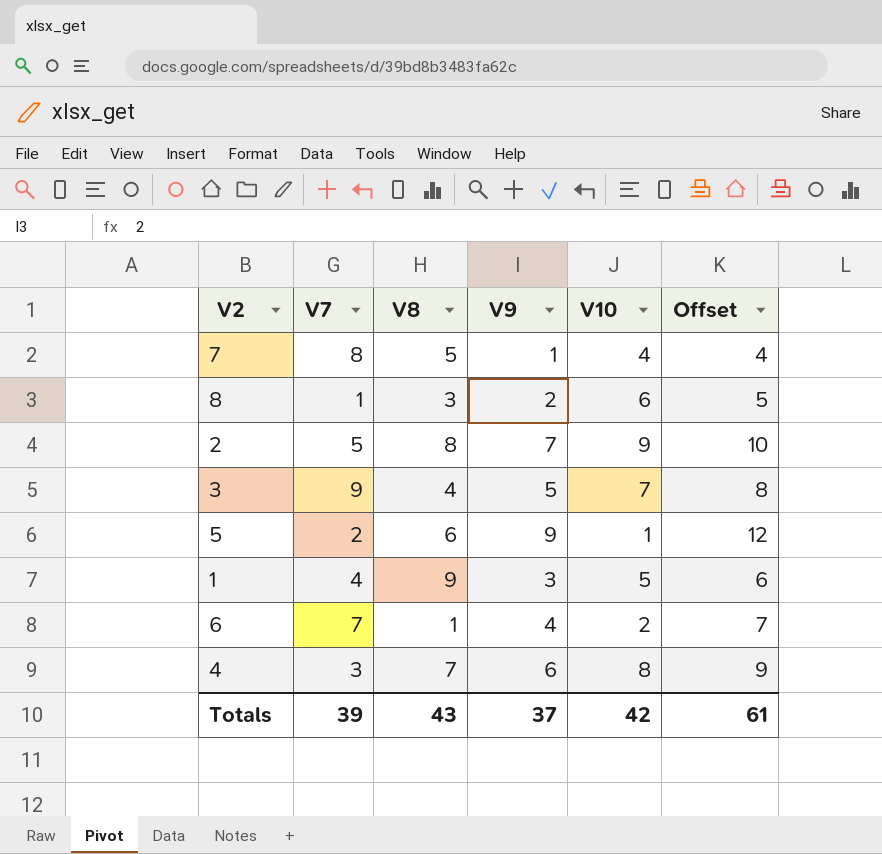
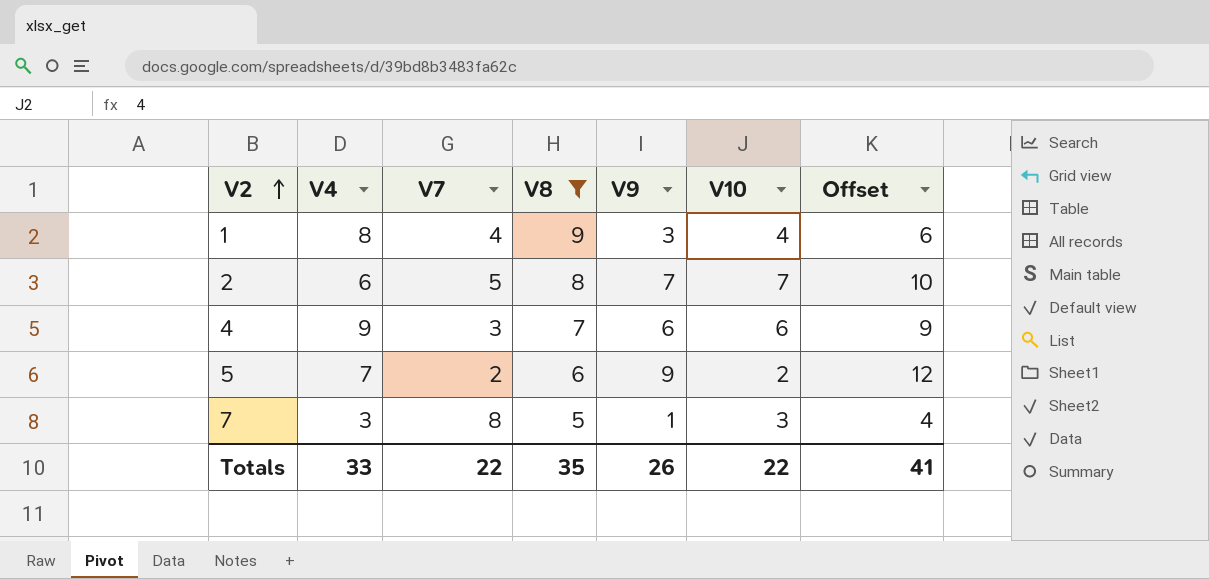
filter: none -> V8 >= 5
row order: none -> V2 ascending
column V4 | position: none -> 2
1 | V10: 5 -> 4
2 | V10: 9 -> 7
4 | V10: 8 -> 6
5 | V10: 1 -> 2
7 | V10: 4 -> 3
Totals | V7: 39 -> 22
Totals | V8: 43 -> 35
Totals | V9: 37 -> 26
Totals | V10: 42 -> 22
Totals | Offset: 61 -> 41

